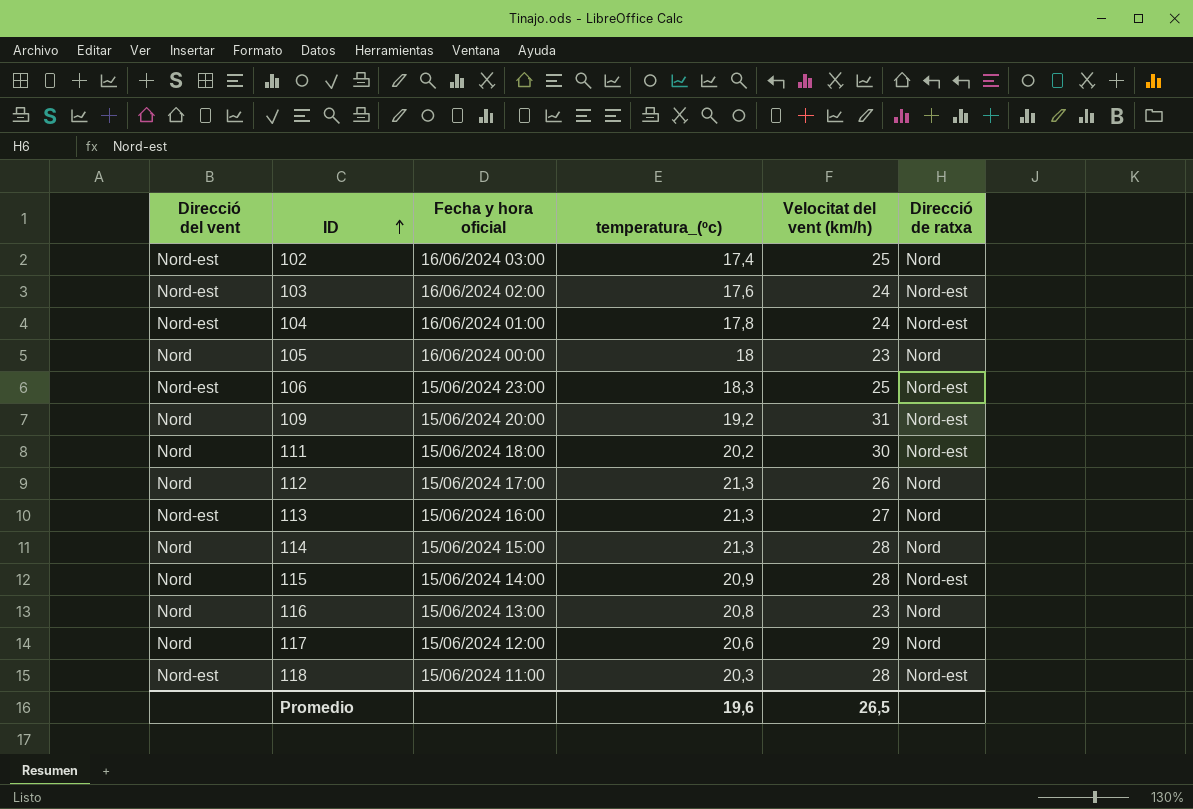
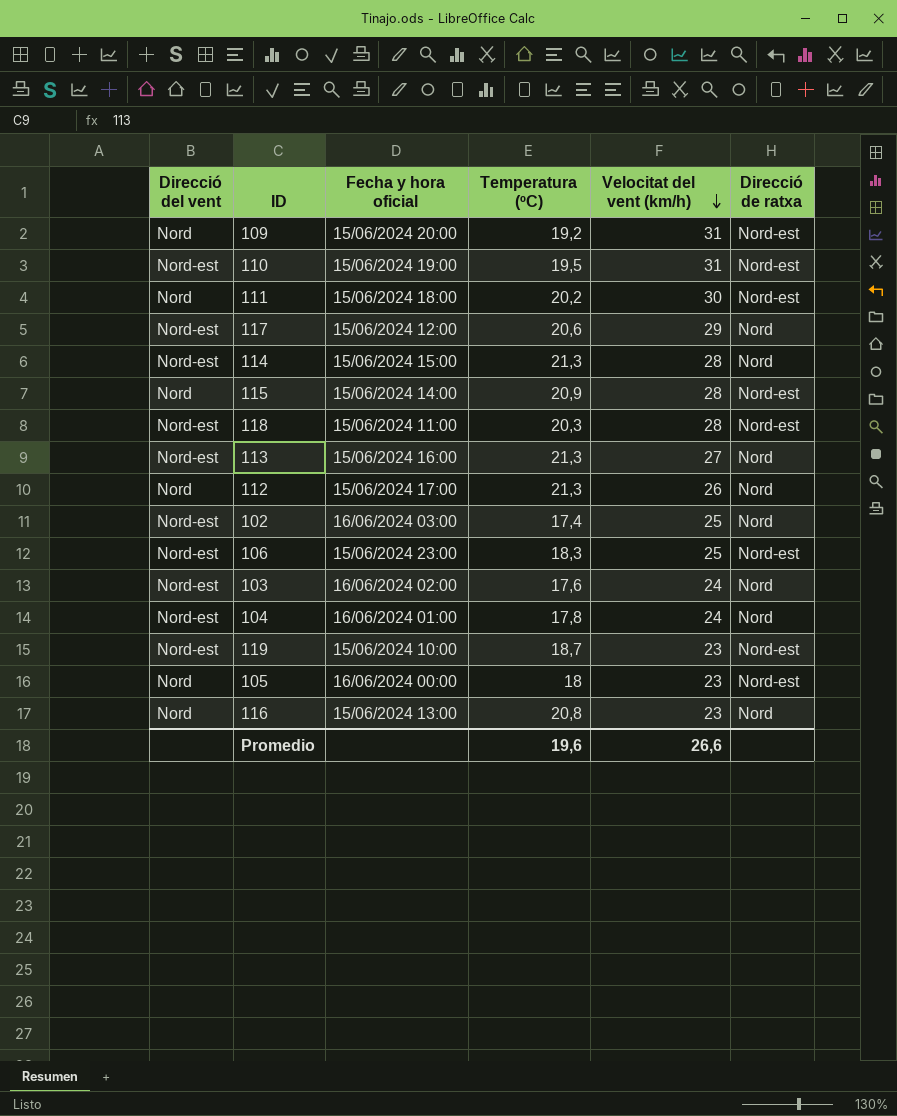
row order: ID ascending -> Velocitat del vent (km/h) descending
column name: temperatura_(ºc) -> Temperatura (ºC)
row 110: none -> Nord-est | 15/06/2024 19:00 | 19,5 | 31 | Nord-est
117 | Direcció del vent: Nord -> Nord-est
114 | Direcció del vent: Nord -> Nord-est
103 | Direcció de ratxa: Nord-est -> Nord
104 | Direcció de ratxa: Nord-est -> Nord
row 119: none -> Nord-est | 15/06/2024 10:00 | 18,7 | 23 | Nord-est
105 | Direcció de ratxa: Nord -> Nord-est
Promedio | Velocitat del vent (km/h): 26,5 -> 26,6

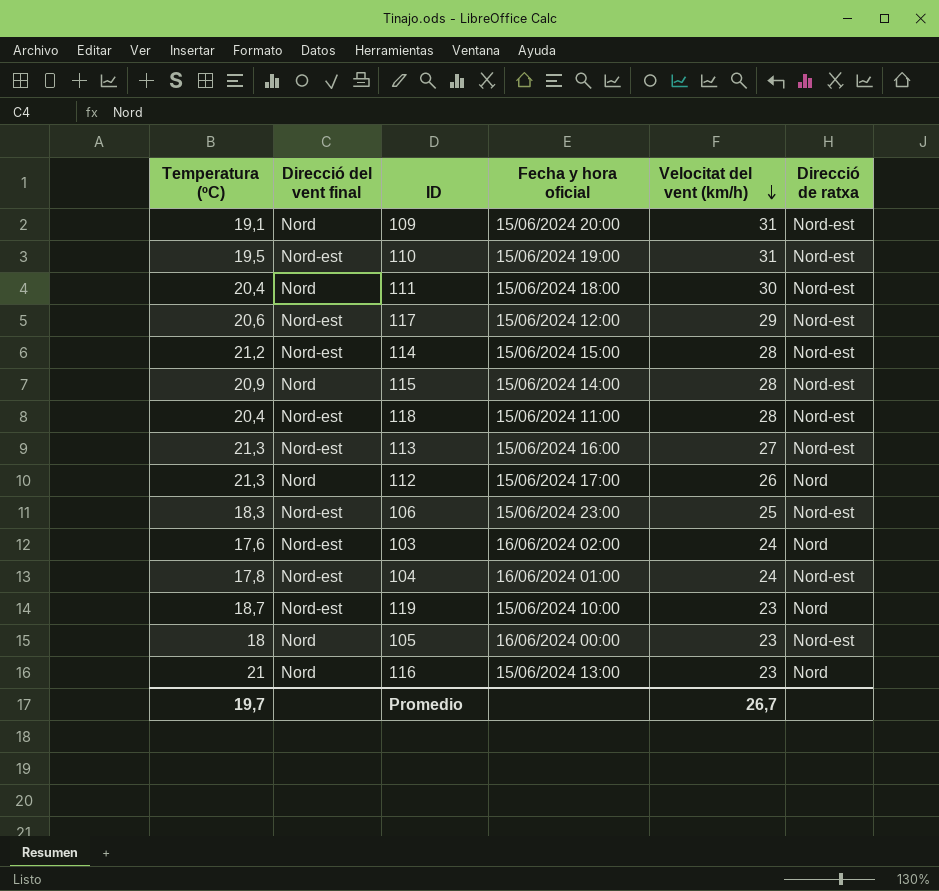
column Temperatura (ºC) | position: 4 -> 1
column name: Direcció del vent -> Direcció del vent final
row 102: Nord-est | 16/06/2024 03:00 | 17,4 | 25 | Nord -> none
109 | Temperatura (ºC): 19,2 -> 19,1
111 | Temperatura (ºC): 20,2 -> 20,4
117 | Direcció de ratxa: Nord -> Nord-est
114 | Temperatura (ºC): 21,3 -> 21,2
114 | Direcció de ratxa: Nord -> Nord-est
118 | Temperatura (ºC): 20,3 -> 20,4
113 | Direcció de ratxa: Nord -> Nord-est
104 | Direcció de ratxa: Nord -> Nord-est
119 | Direcció de ratxa: Nord-est -> Nord
116 | Temperatura (ºC): 20,8 -> 21
Promedio | Temperatura (ºC): 19,6 -> 19,7
Promedio | Velocitat del vent (km/h): 26,6 -> 26,7

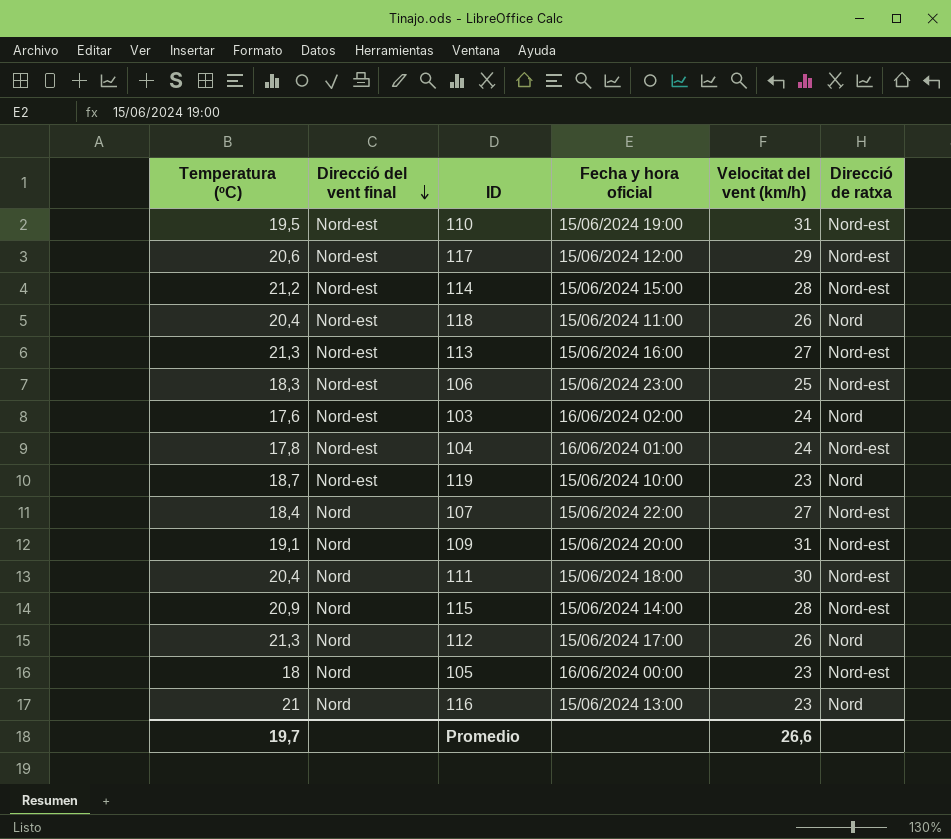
row order: Velocitat del vent (km/h) descending -> Direcció del vent final descending
118 | Velocitat del vent (km/h): 28 -> 26
118 | Direcció de ratxa: Nord-est -> Nord
row 107: none -> 18,4 | Nord | 15/06/2024 22:00 | 27 | Nord-est
Promedio | Velocitat del vent (km/h): 26,7 -> 26,6

